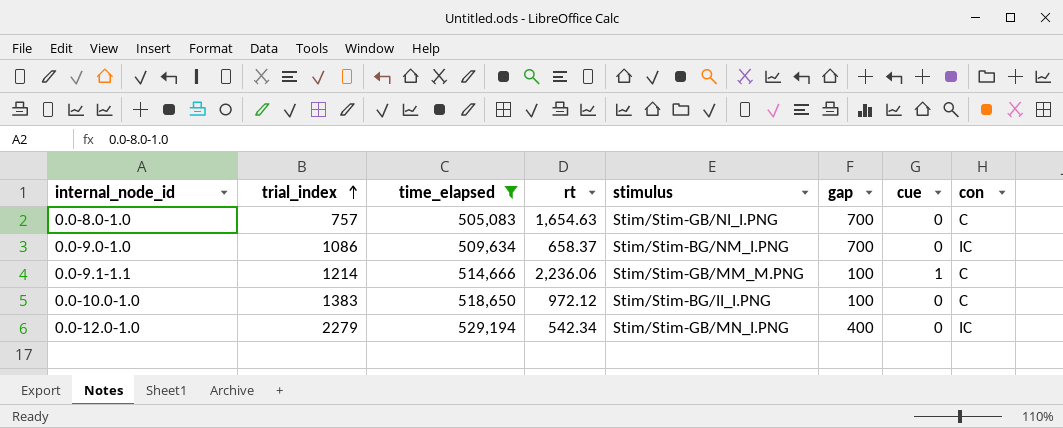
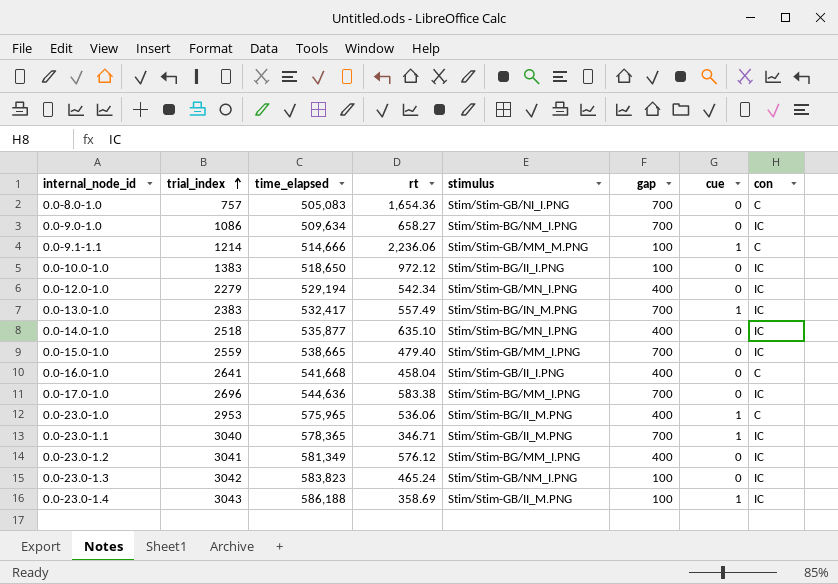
filter: time_elapsed <= 529,194 -> none
0.0-8.0-1.0 | rt: 1,654.63 -> 1,654.36
0.0-9.0-1.0 | rt: 658.37 -> 658.27
0.0-10.0-1.0 | con: C -> IC

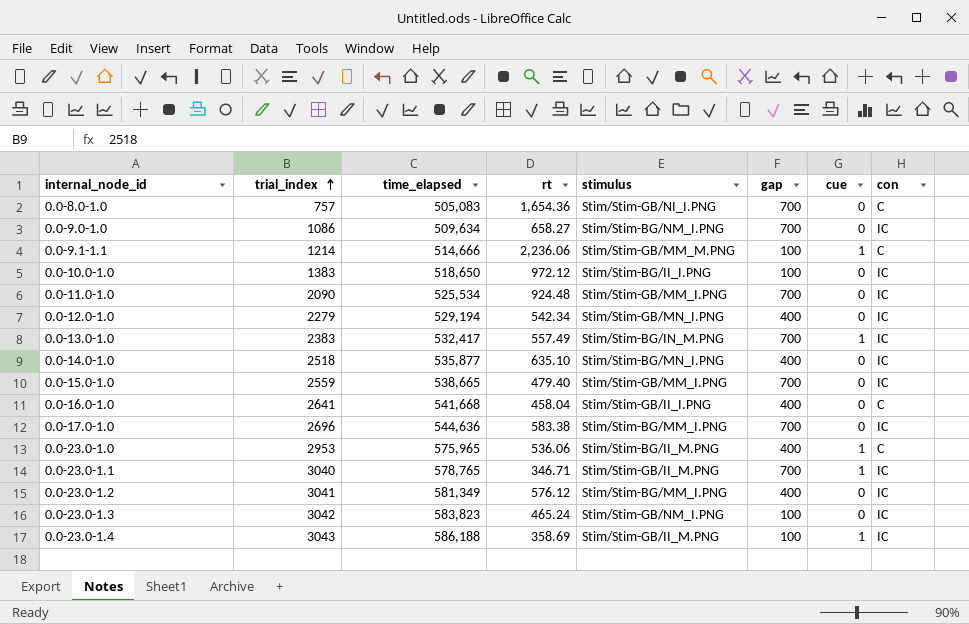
row 0.0-11.0-1.0: none -> 2090 | 525,534 | 924.48 | Stim/Stim-GB/MM_I.PNG | 700 | 0 | IC
0.0-23.0-1.1 | time_elapsed: 578,365 -> 578,765

